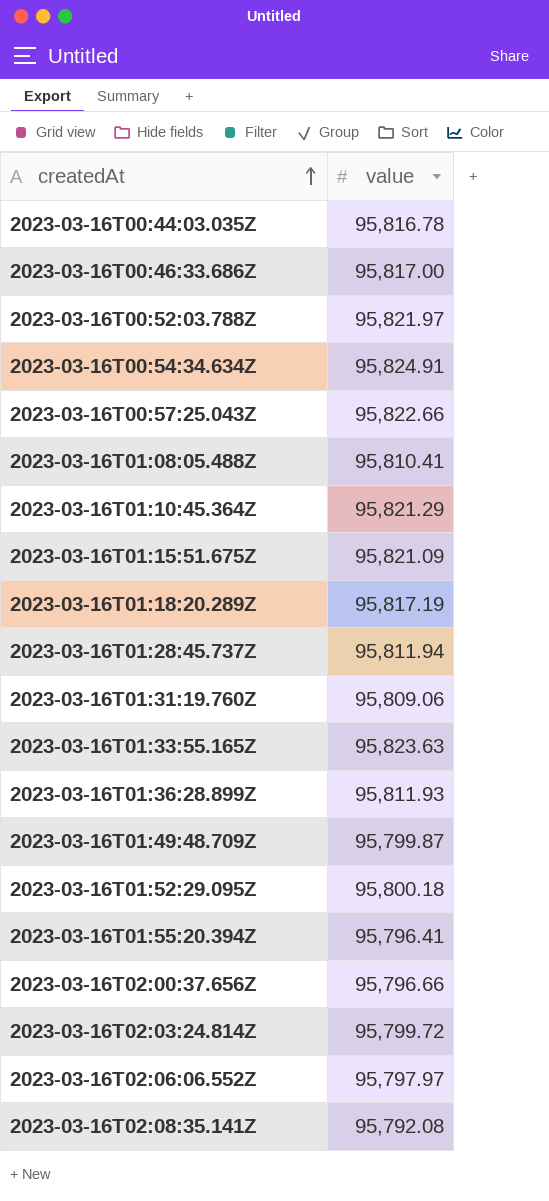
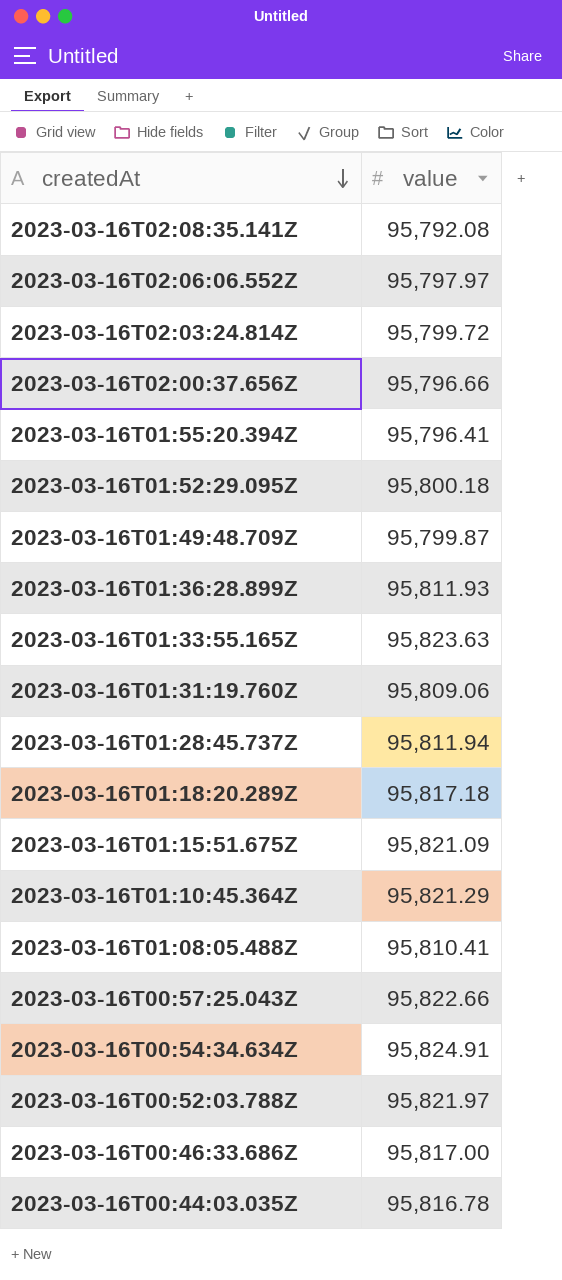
row order: createdAt ascending -> createdAt descending
2023-03-16T01:18:20.289Z | value: 95,817.19 -> 95,817.18

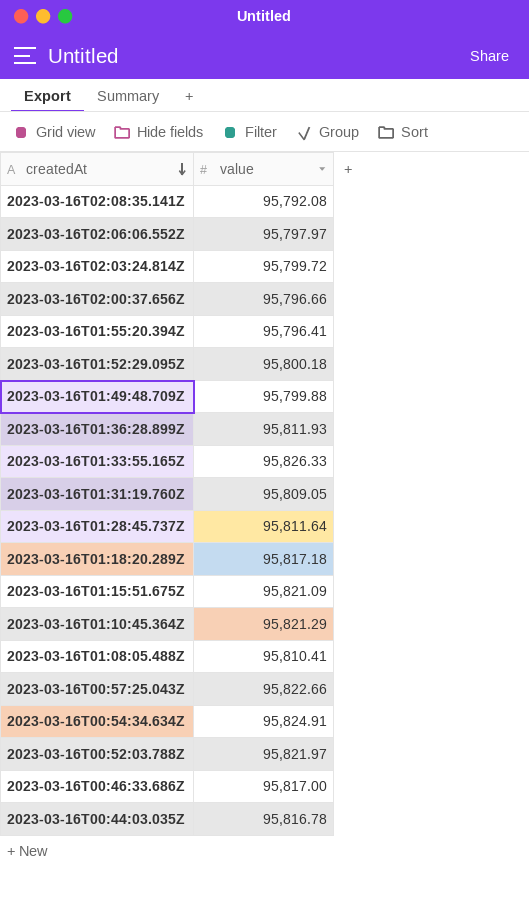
2023-03-16T01:49:48.709Z | value: 95,799.87 -> 95,799.88
2023-03-16T01:33:55.165Z | value: 95,823.63 -> 95,826.33
2023-03-16T01:31:19.760Z | value: 95,809.06 -> 95,809.05
2023-03-16T01:28:45.737Z | value: 95,811.94 -> 95,811.64

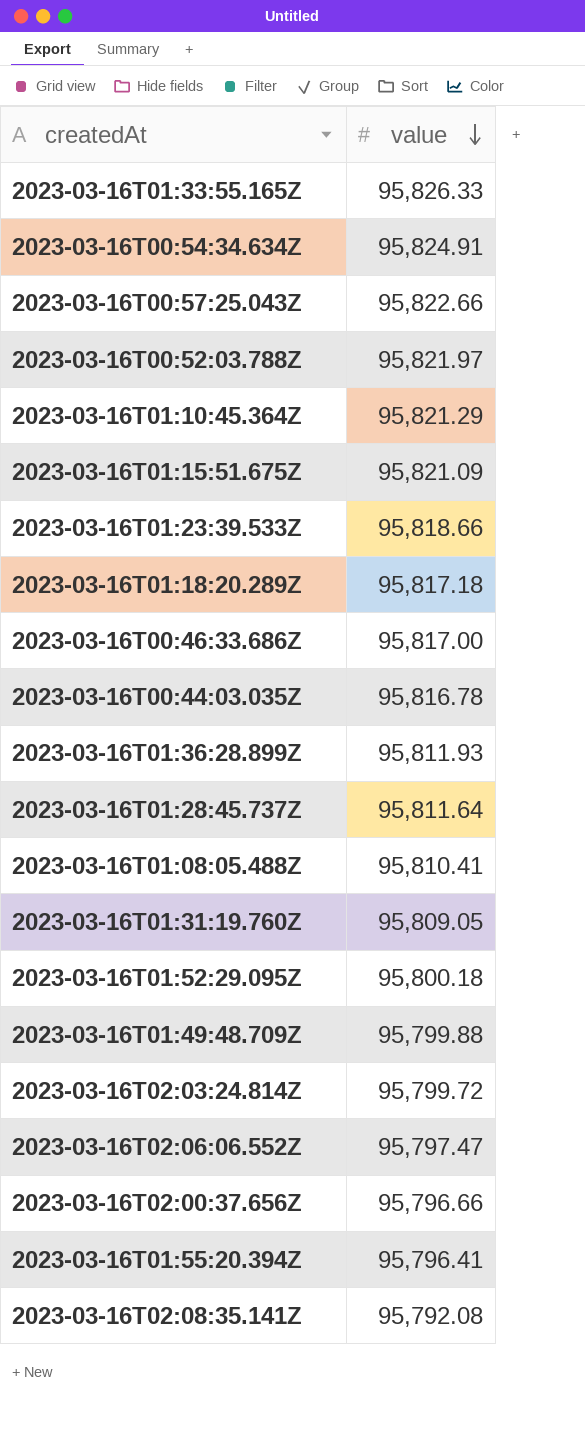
row order: createdAt descending -> value descending
row 2023-03-16T01:23:39.533Z: none -> 95,818.66
2023-03-16T02:06:06.552Z | value: 95,797.97 -> 95,797.47

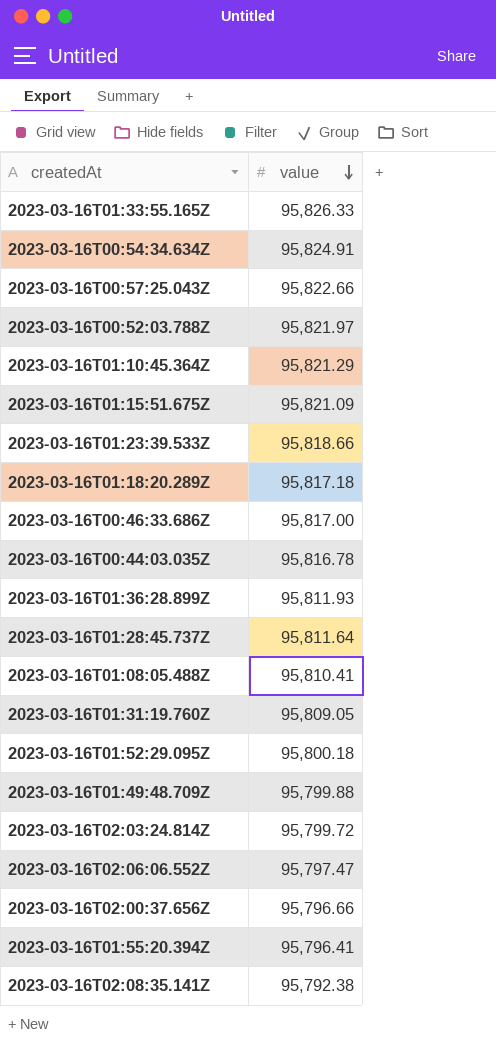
2023-03-16T02:08:35.141Z | value: 95,792.08 -> 95,792.38

